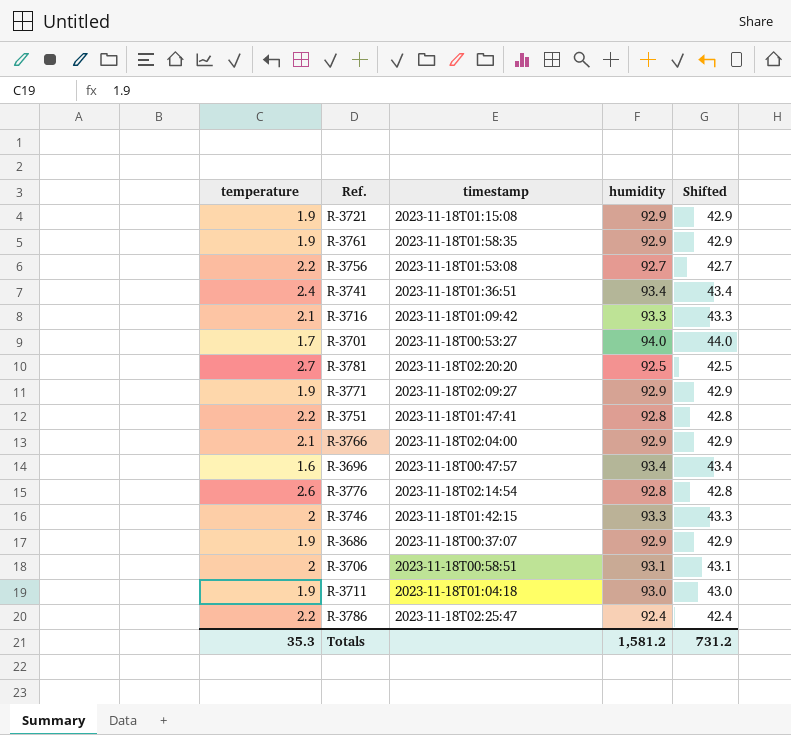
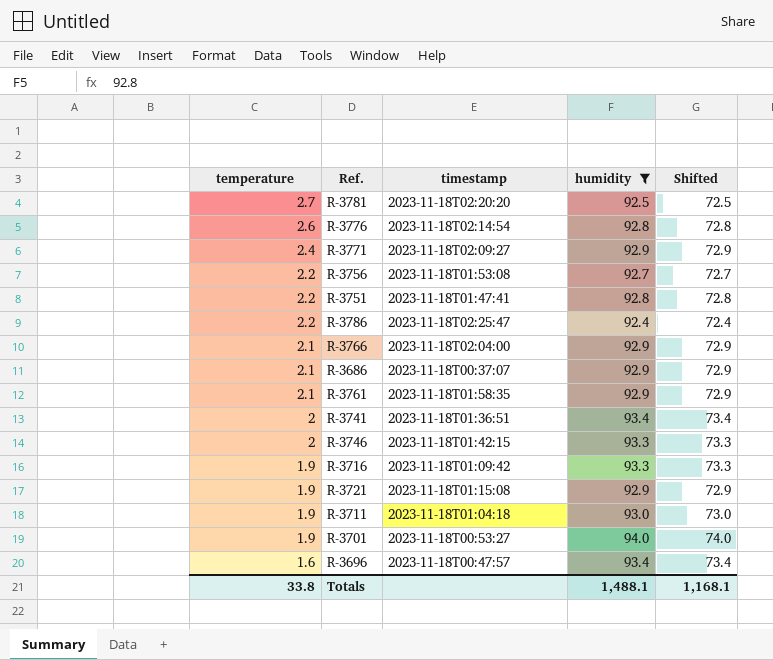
filter: none -> humidity != 93.1
row order: none -> temperature descending
column Shifted | formula: [humidity] - 50 -> [humidity] - 20
R-3771 | temperature: 1.9 -> 2.4
R-3686 | temperature: 1.9 -> 2.1
R-3761 | temperature: 1.9 -> 2.1
R-3741 | temperature: 2.4 -> 2
R-3716 | temperature: 2.1 -> 1.9
R-3701 | temperature: 1.7 -> 1.9
Totals | temperature: 35.3 -> 33.8
Totals | humidity: 1,581.2 -> 1,488.1
Totals | Shifted: 731.2 -> 1,168.1

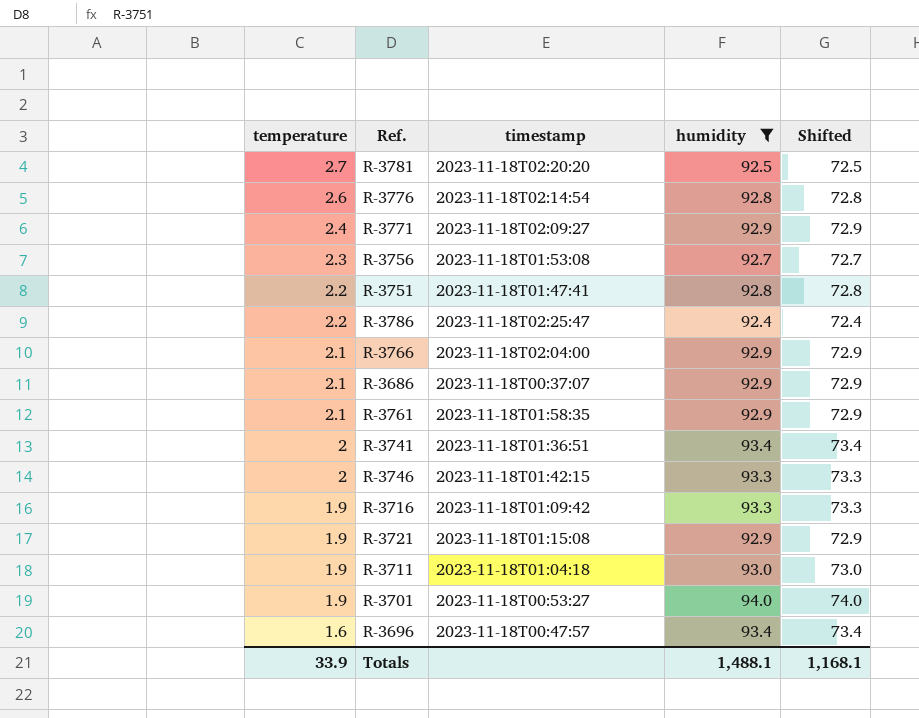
R-3756 | temperature: 2.2 -> 2.3
Totals | temperature: 33.8 -> 33.9

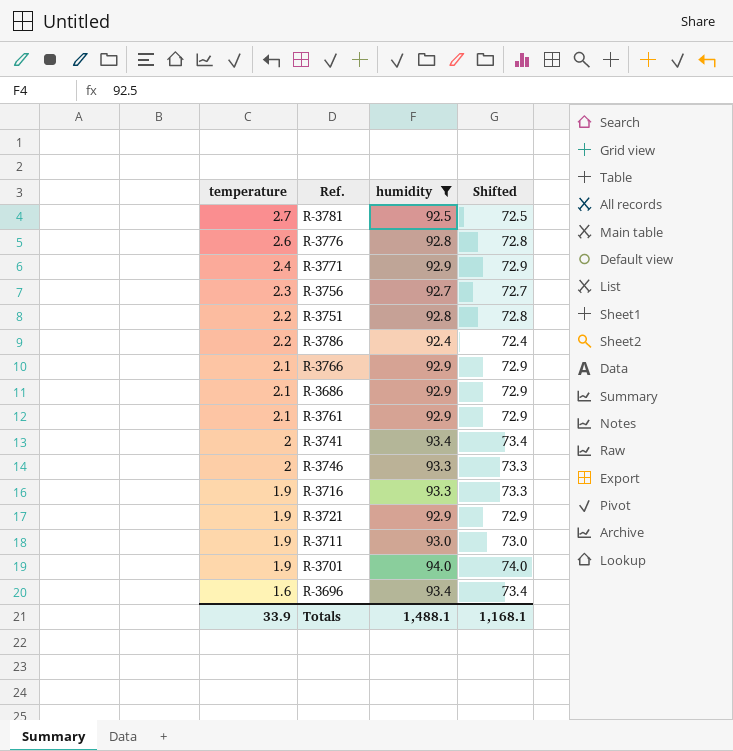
column timestamp | position: 3 -> none

